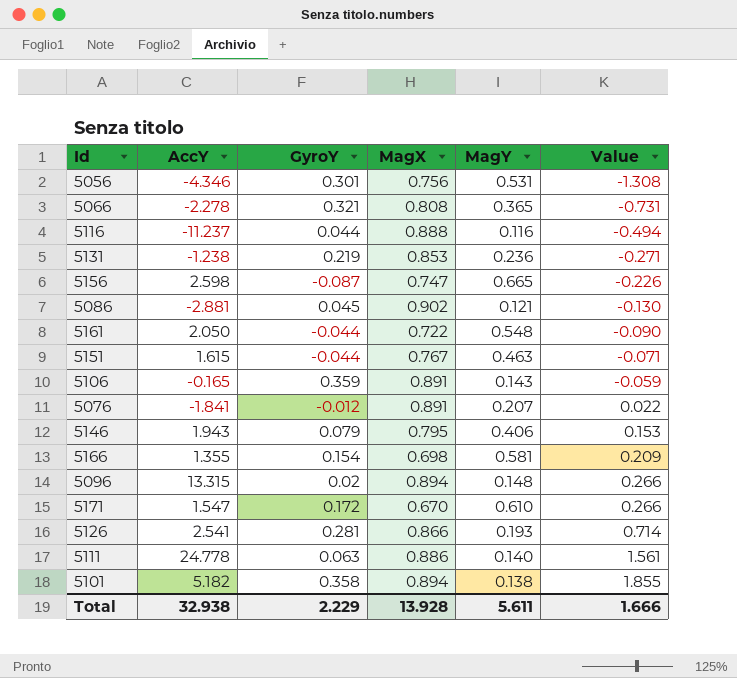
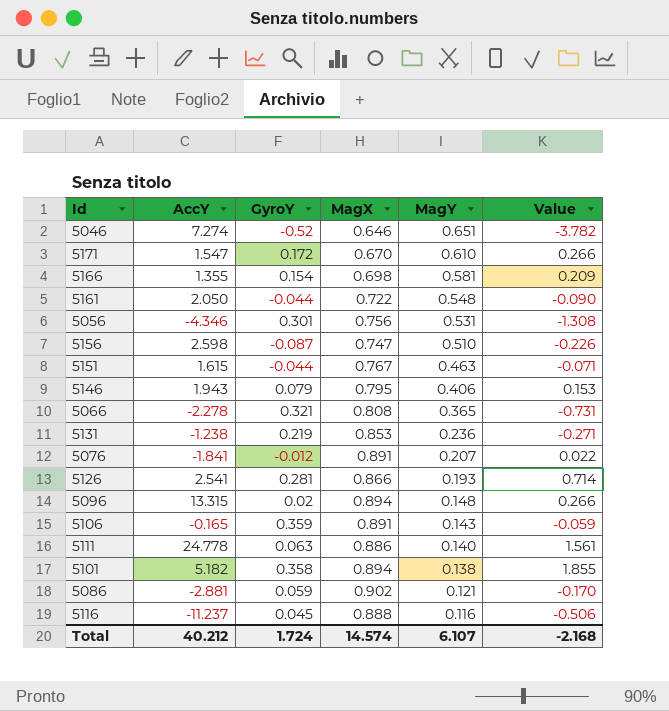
row order: Value ascending -> MagY descending
row 5046: none -> 7.274 | -0.52 | 0.646 | 0.651 | -3.782
5156 | MagY: 0.665 -> 0.510
5086 | GyroY: 0.045 -> 0.059
5086 | Value: -0.130 -> -0.170
5116 | GyroY: 0.044 -> 0.045
5116 | Value: -0.494 -> -0.506
Total | AccY: 32.938 -> 40.212
Total | GyroY: 2.229 -> 1.724
Total | MagX: 13.928 -> 14.574
Total | MagY: 5.611 -> 6.107
Total | Value: 1.666 -> -2.168

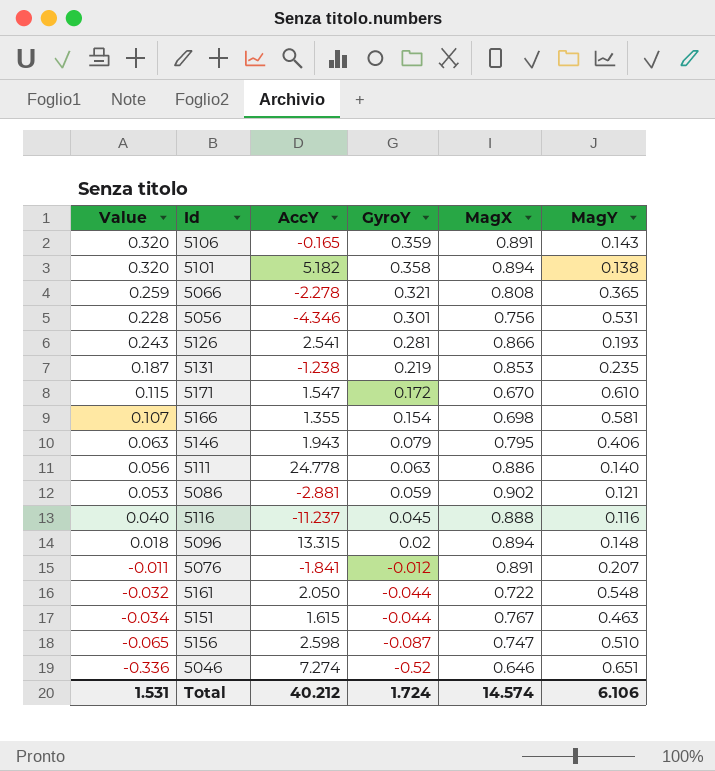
row order: MagY descending -> GyroY descending
column Value | formula: [AccY] * [GyroY] -> [GyroY] * [MagX]
column Value | position: 6 -> 1
5131 | MagY: 0.236 -> 0.235
Total | Value: -2.168 -> 1.531
Total | MagY: 6.107 -> 6.106

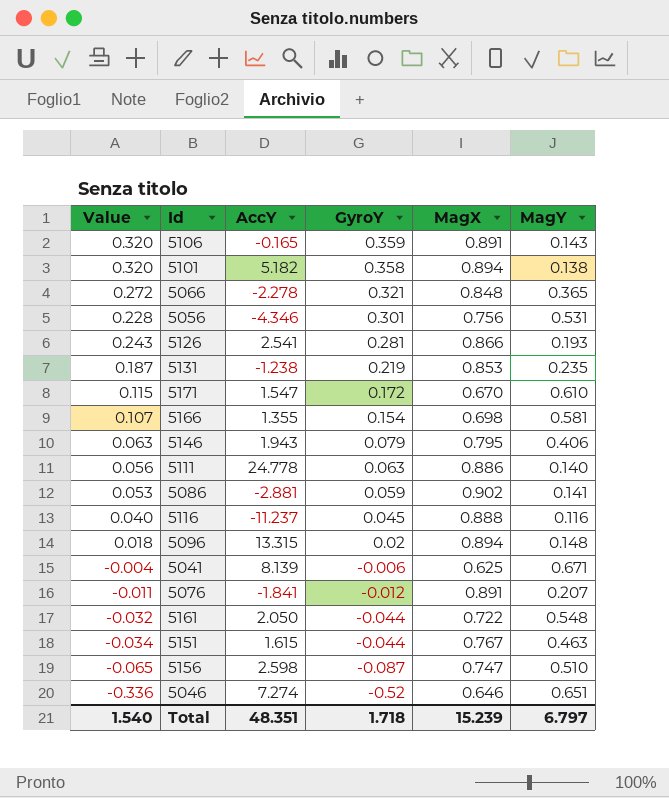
5066 | Value: 0.259 -> 0.272
5066 | MagX: 0.808 -> 0.848
5086 | MagY: 0.121 -> 0.141
row 5041: none -> -0.004 | 8.139 | -0.006 | 0.625 | 0.671
Total | Value: 1.531 -> 1.540
Total | AccY: 40.212 -> 48.351
Total | GyroY: 1.724 -> 1.718
Total | MagX: 14.574 -> 15.239
Total | MagY: 6.106 -> 6.797

